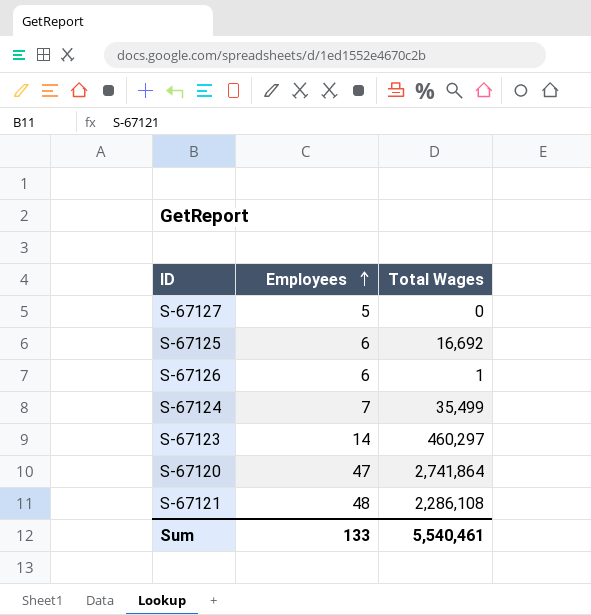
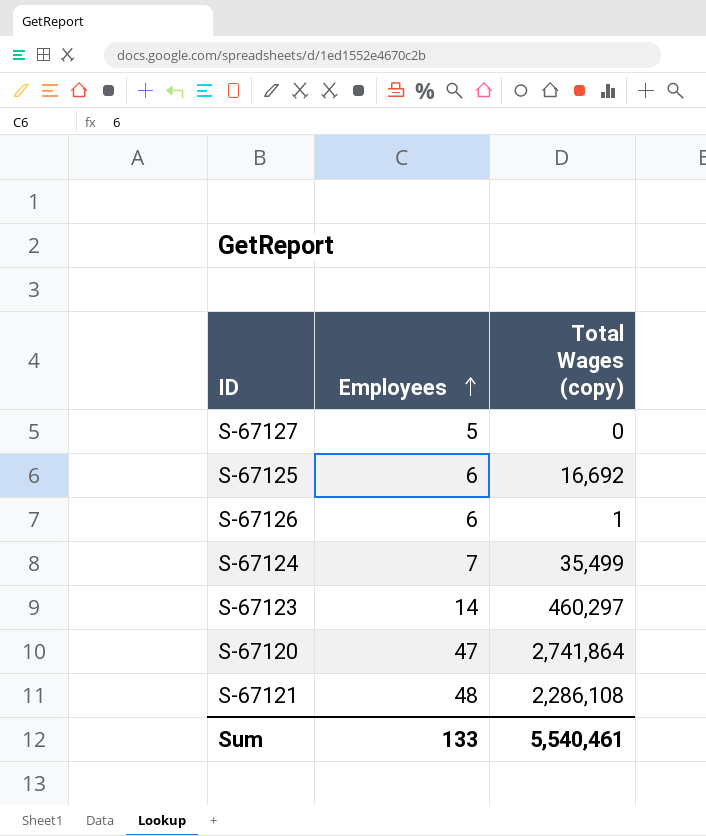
column name: Total Wages -> Total Wages (copy)

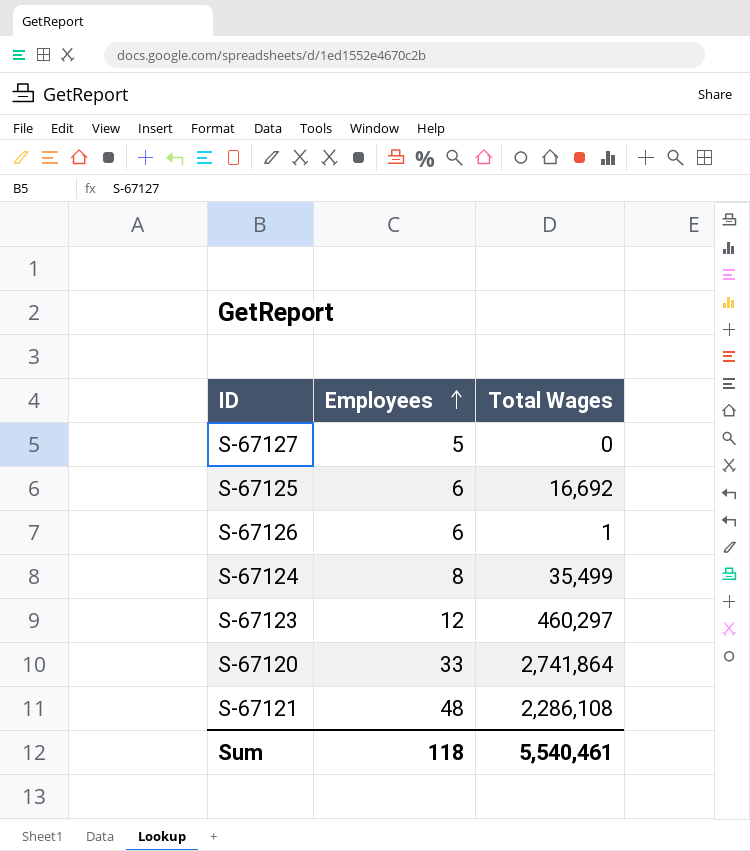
column name: Total Wages (copy) -> Total Wages
S-67124 | Employees: 7 -> 8
S-67123 | Employees: 14 -> 12
S-67120 | Employees: 47 -> 33
Sum | Employees: 133 -> 118

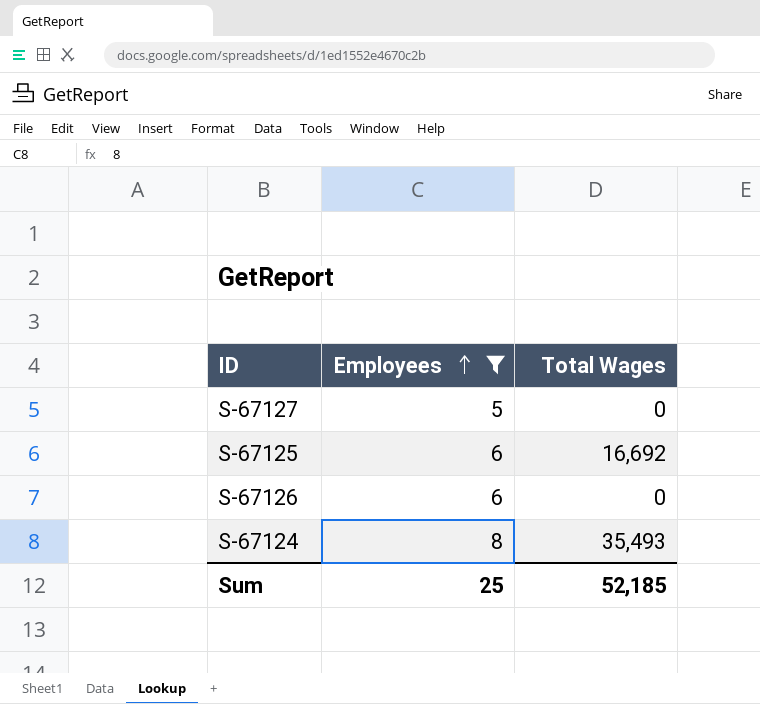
filter: none -> Employees <= 8
S-67126 | Total Wages: 1 -> 0
S-67124 | Total Wages: 35,499 -> 35,493
Sum | Employees: 118 -> 25
Sum | Total Wages: 5,540,461 -> 52,185

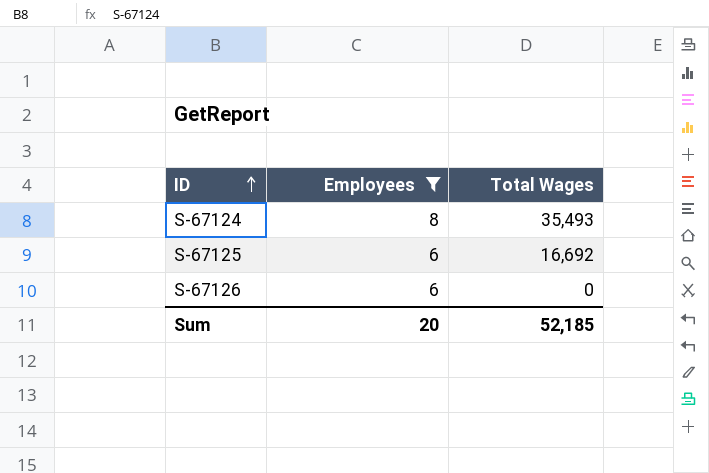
row order: Employees ascending -> ID ascending
row S-67127: 5 | 0 -> none
Sum | Employees: 25 -> 20

